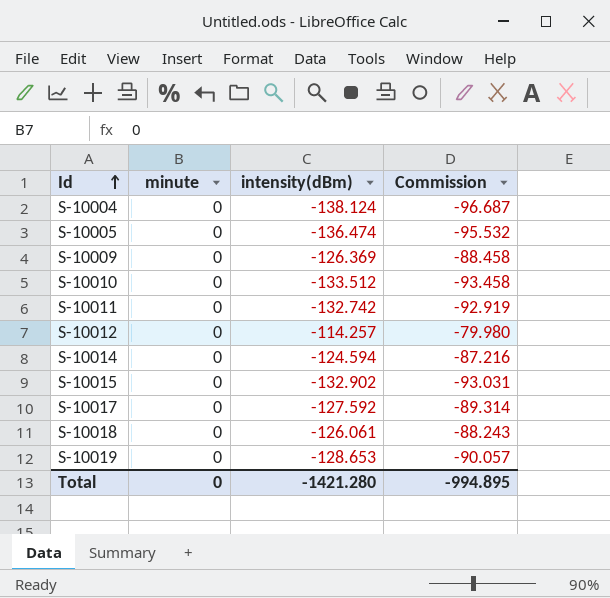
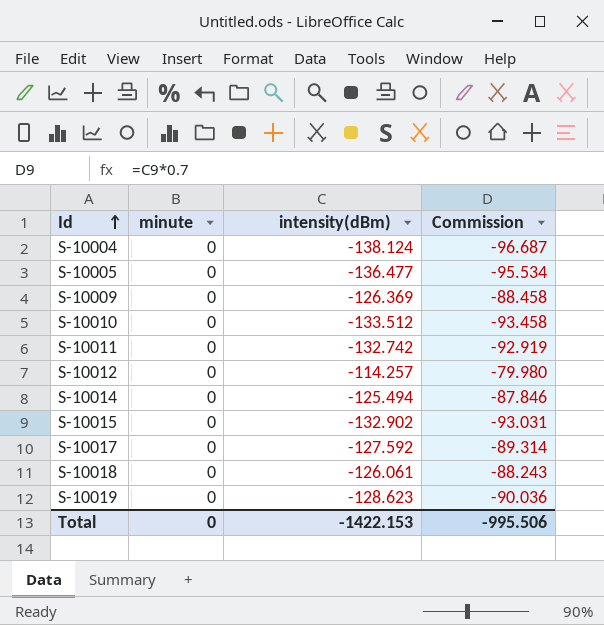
S-10005 | intensity(dBm): -136.474 -> -136.477
S-10005 | Commission: -95.532 -> -95.534
S-10014 | intensity(dBm): -124.594 -> -125.494
S-10014 | Commission: -87.216 -> -87.846
S-10019 | intensity(dBm): -128.653 -> -128.623
S-10019 | Commission: -90.057 -> -90.036
Total | intensity(dBm): -1421.280 -> -1422.153
Total | Commission: -994.895 -> -995.506

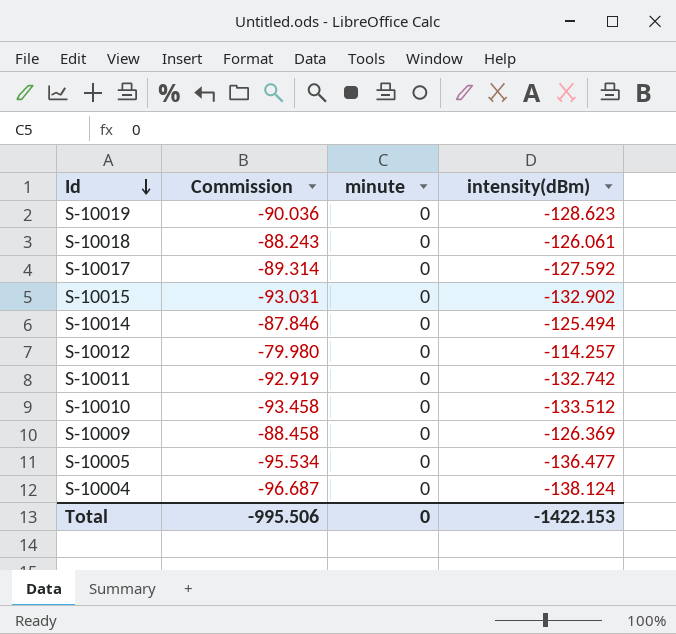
row order: Id ascending -> Id descending
column Commission | position: 4 -> 2

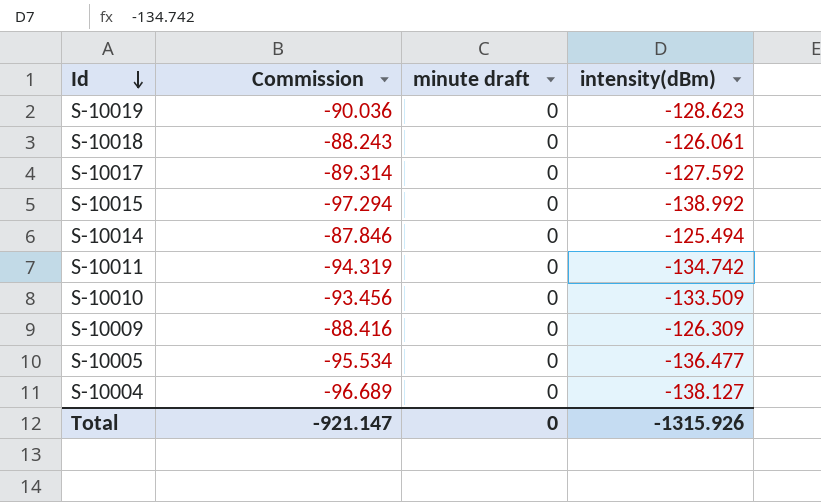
column name: minute -> minute draft
row S-10012: -79.980 | 0 | -114.257 -> none
S-10015 | Commission: -93.031 -> -97.294
S-10015 | intensity(dBm): -132.902 -> -138.992
S-10011 | Commission: -92.919 -> -94.319
S-10011 | intensity(dBm): -132.742 -> -134.742
S-10010 | Commission: -93.458 -> -93.456
S-10010 | intensity(dBm): -133.512 -> -133.509
S-10009 | Commission: -88.458 -> -88.416
S-10009 | intensity(dBm): -126.369 -> -126.309
S-10004 | Commission: -96.687 -> -96.689
S-10004 | intensity(dBm): -138.124 -> -138.127
Total | Commission: -995.506 -> -921.147
Total | intensity(dBm): -1422.153 -> -1315.926

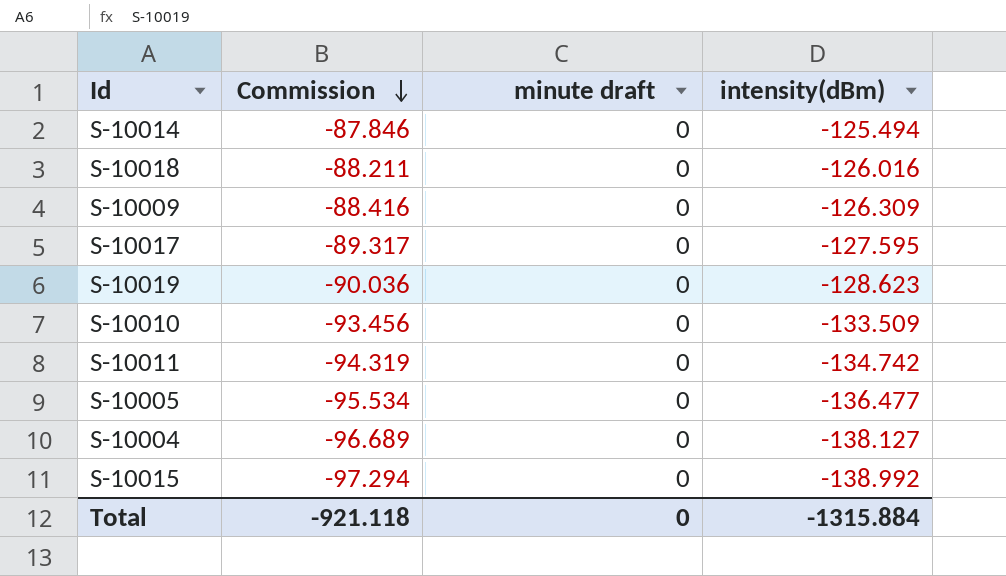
row order: Id descending -> Commission descending
S-10018 | Commission: -88.243 -> -88.211
S-10018 | intensity(dBm): -126.061 -> -126.016
S-10017 | Commission: -89.314 -> -89.317
S-10017 | intensity(dBm): -127.592 -> -127.595
Total | Commission: -921.147 -> -921.118
Total | intensity(dBm): -1315.926 -> -1315.884

